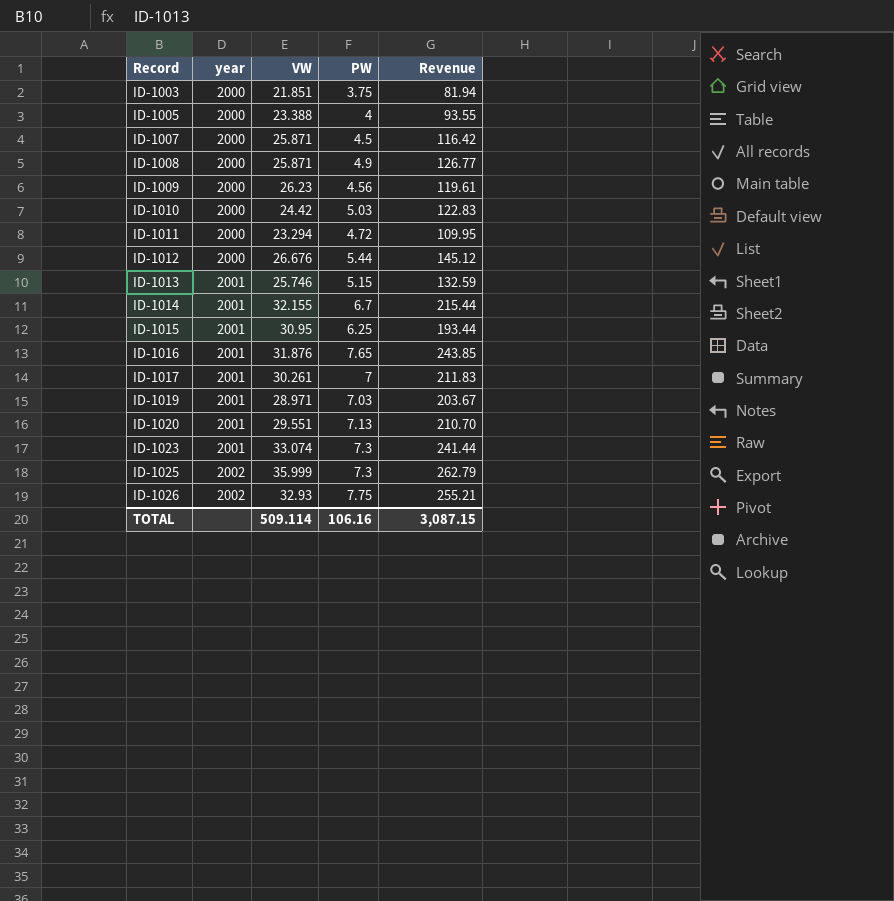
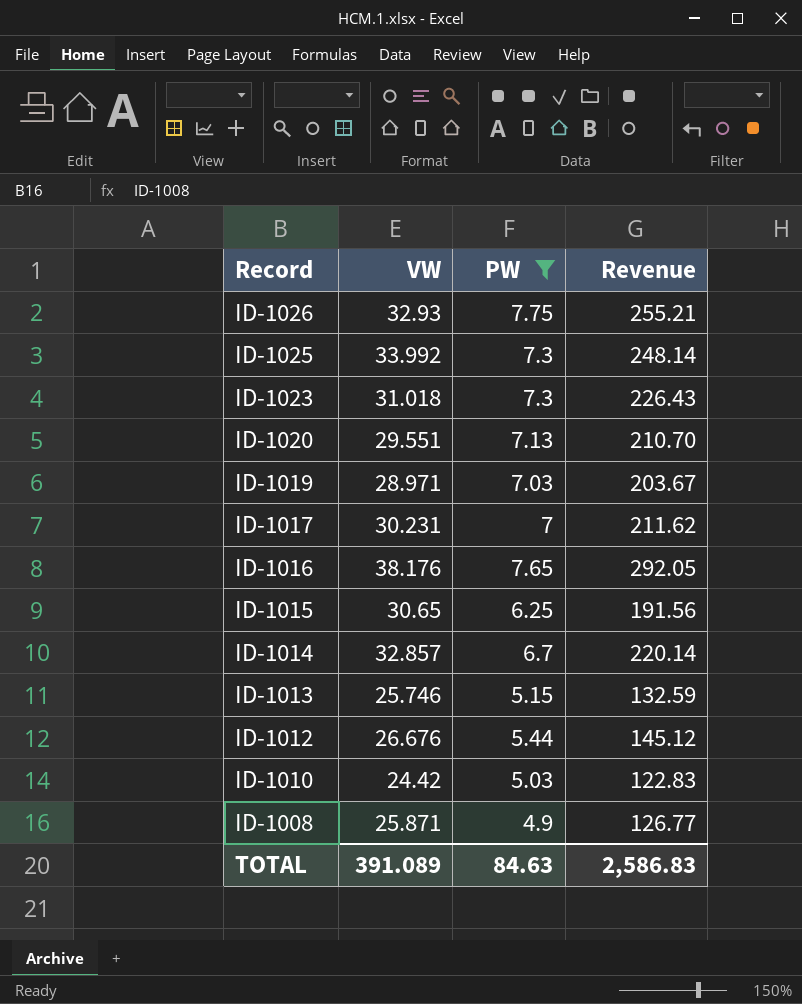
filter: none -> PW >= 4.9
row order: Record ascending -> Record descending
column year | position: 2 -> none
ID-1025 | VW: 35.999 -> 33.992
ID-1025 | Revenue: 262.79 -> 248.14
ID-1023 | VW: 33.074 -> 31.018
ID-1023 | Revenue: 241.44 -> 226.43
ID-1017 | VW: 30.261 -> 30.231
ID-1017 | Revenue: 211.83 -> 211.62
ID-1016 | VW: 31.876 -> 38.176
ID-1016 | Revenue: 243.85 -> 292.05
ID-1015 | VW: 30.95 -> 30.65
ID-1015 | Revenue: 193.44 -> 191.56
ID-1014 | VW: 32.155 -> 32.857
ID-1014 | Revenue: 215.44 -> 220.14
TOTAL | VW: 509.114 -> 391.089
TOTAL | PW: 106.16 -> 84.63
TOTAL | Revenue: 3,087.15 -> 2,586.83

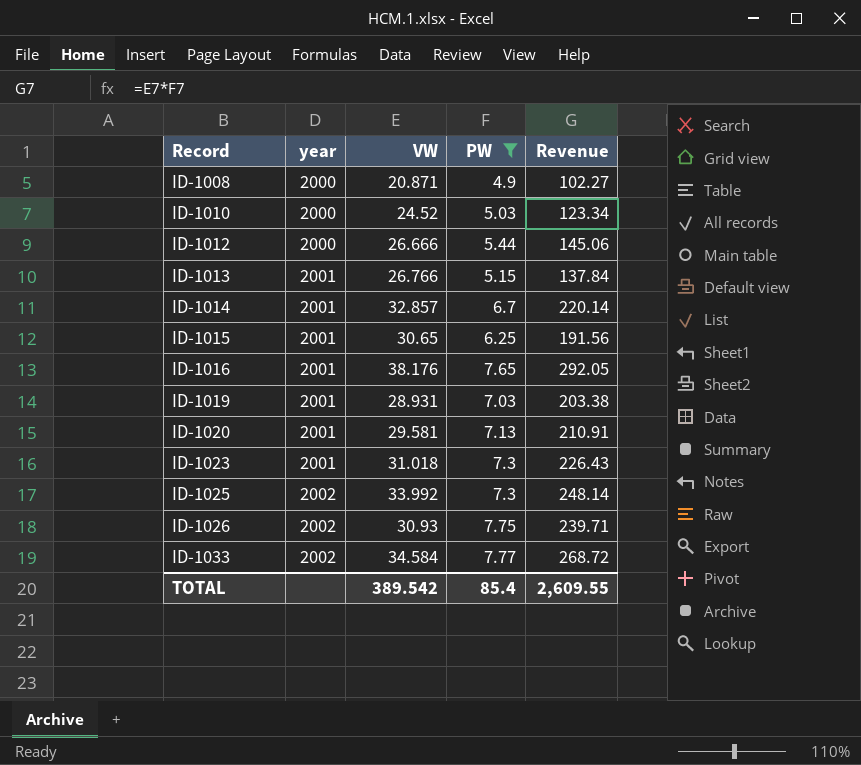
row order: Record descending -> Record ascending
column year | position: none -> 2
row ID-1017: 30.231 | 7 | 211.62 -> none
ID-1008 | VW: 25.871 -> 20.871
ID-1008 | Revenue: 126.77 -> 102.27
ID-1010 | VW: 24.42 -> 24.52
ID-1010 | Revenue: 122.83 -> 123.34
ID-1012 | VW: 26.676 -> 26.666
ID-1012 | Revenue: 145.12 -> 145.06
ID-1013 | VW: 25.746 -> 26.766
ID-1013 | Revenue: 132.59 -> 137.84
ID-1019 | VW: 28.971 -> 28.931
ID-1019 | Revenue: 203.67 -> 203.38
ID-1020 | VW: 29.551 -> 29.581
ID-1020 | Revenue: 210.70 -> 210.91
ID-1026 | VW: 32.93 -> 30.93
ID-1026 | Revenue: 255.21 -> 239.71
row ID-1033: none -> 2002 | 34.584 | 7.77 | 268.72
TOTAL | VW: 391.089 -> 389.542
TOTAL | PW: 84.63 -> 85.4
TOTAL | Revenue: 2,586.83 -> 2,609.55

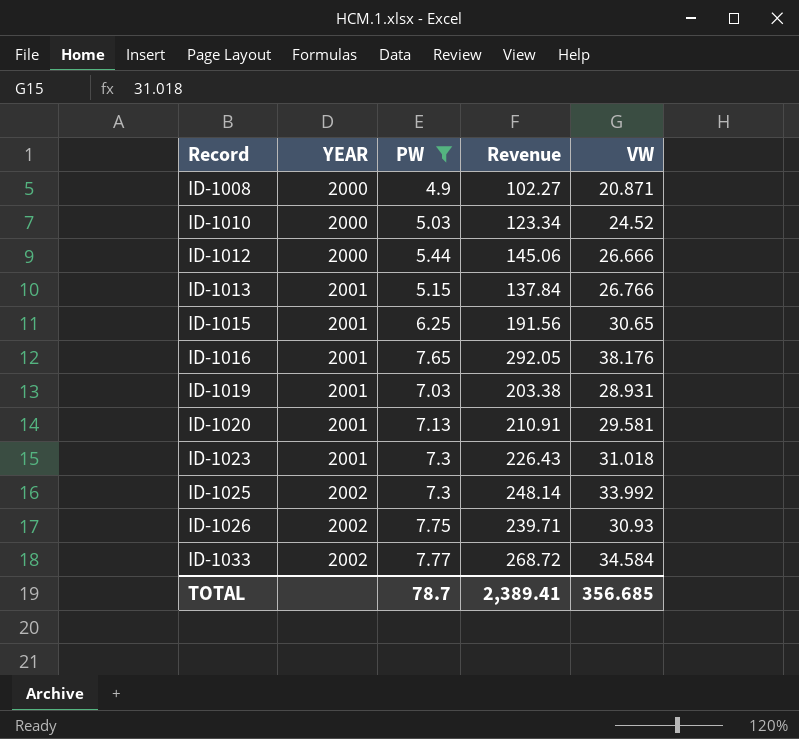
column name: year -> YEAR
column VW | position: 3 -> 5
row ID-1014: 2001 | 32.857 | 6.7 | 220.14 -> none
TOTAL | PW: 85.4 -> 78.7
TOTAL | Revenue: 2,609.55 -> 2,389.41
TOTAL | VW: 389.542 -> 356.685

